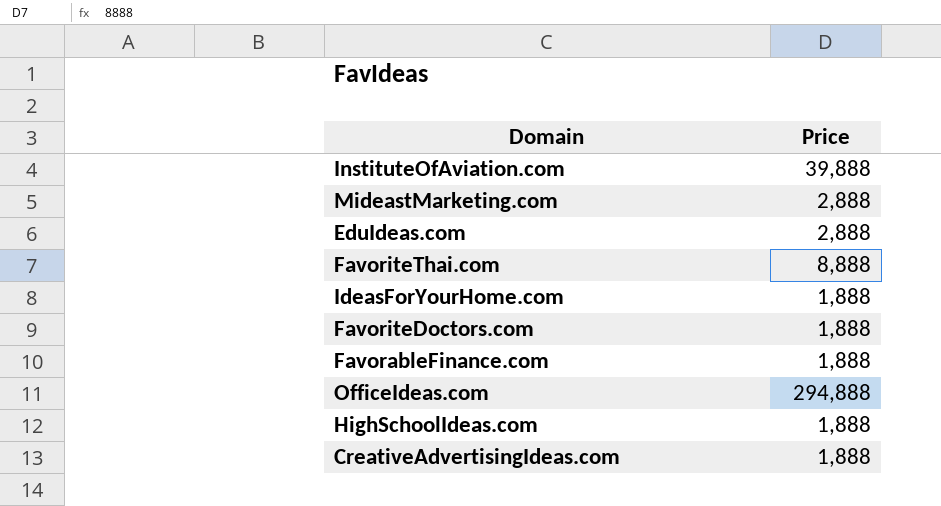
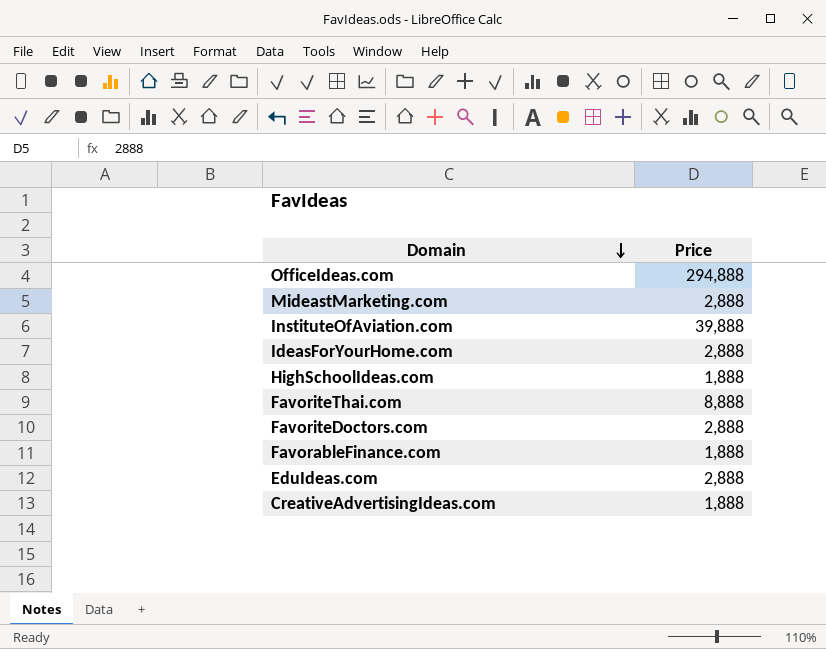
row order: none -> Domain descending
IdeasForYourHome.com | Price: 1,888 -> 2,888
FavoriteDoctors.com | Price: 1,888 -> 2,888

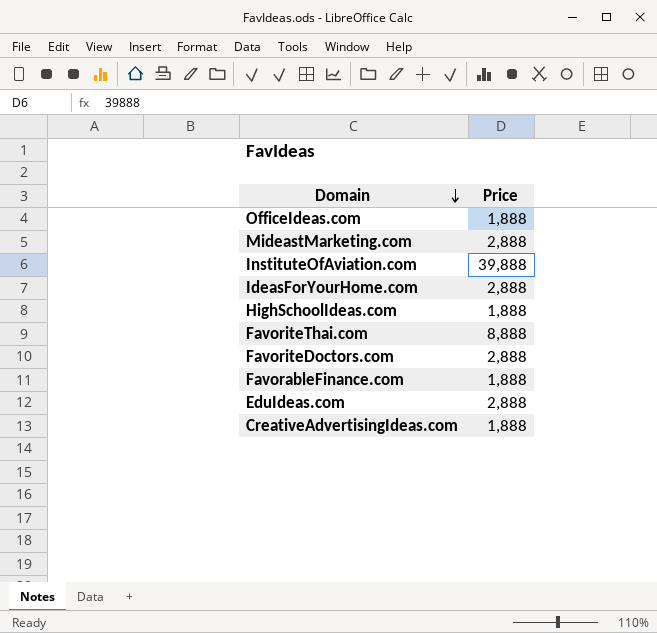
OfficeIdeas.com | Price: 294,888 -> 1,888

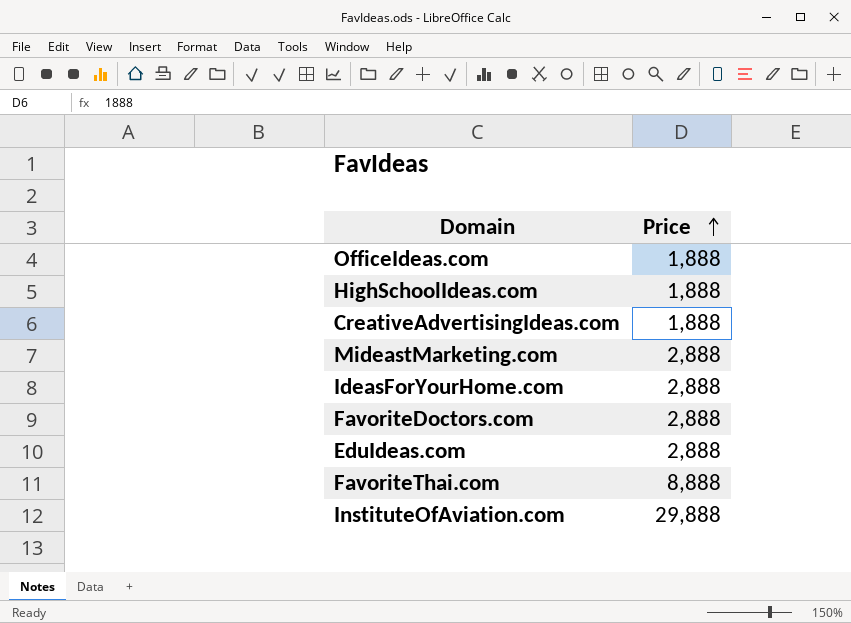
row order: Domain descending -> Price ascending
row FavorableFinance.com: 1,888 -> none
InstituteOfAviation.com | Price: 39,888 -> 29,888

